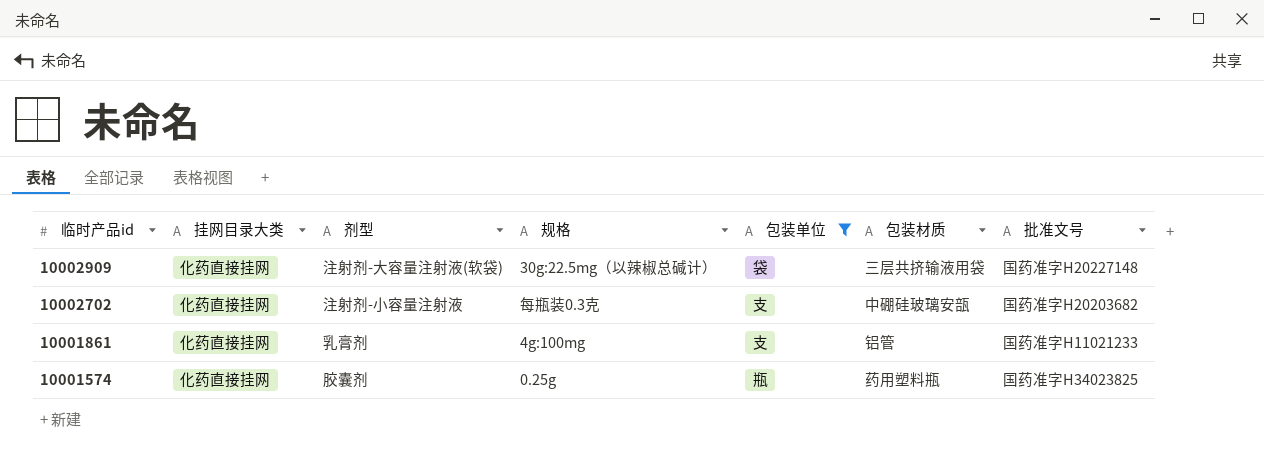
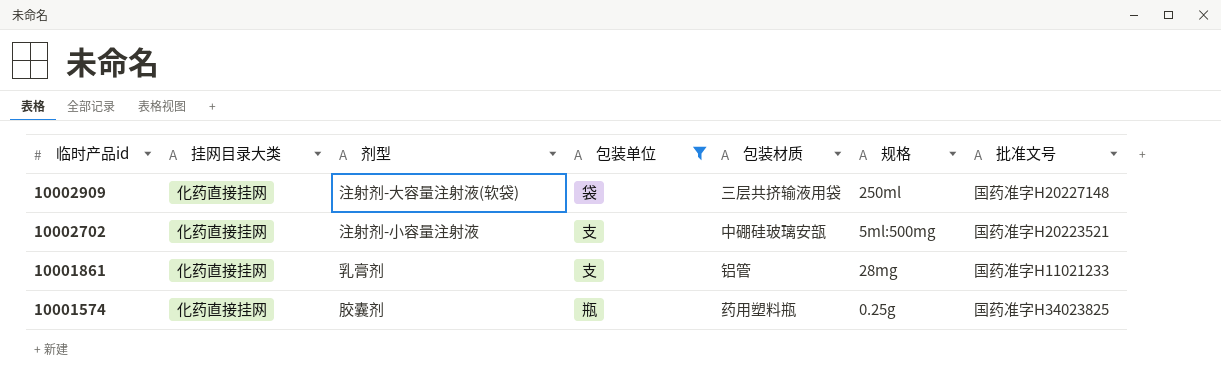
column 规格 | position: 4 -> 6
10002909 | 规格: 30g:22.5mg（以辣椒总碱计） -> 250ml
10002702 | 规格: 每瓶装0.3克 -> 5ml:500mg
10002702 | 批准文号: 国药准字H20203682 -> 国药准字H20223521
10001861 | 规格: 4g:100mg -> 28mg

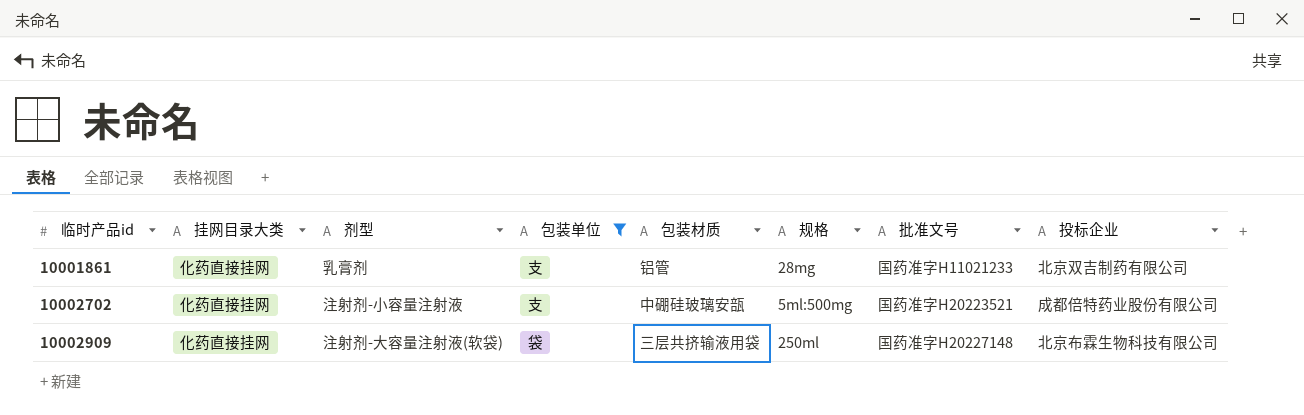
row order: 临时产品id descending -> 临时产品id ascending
column 投标企业 | position: none -> 8
row 10001574: 化药直接挂网 | 胶囊剂 | 瓶 | 药用塑料瓶 | 0.25g | 国药准字H34023825 -> none

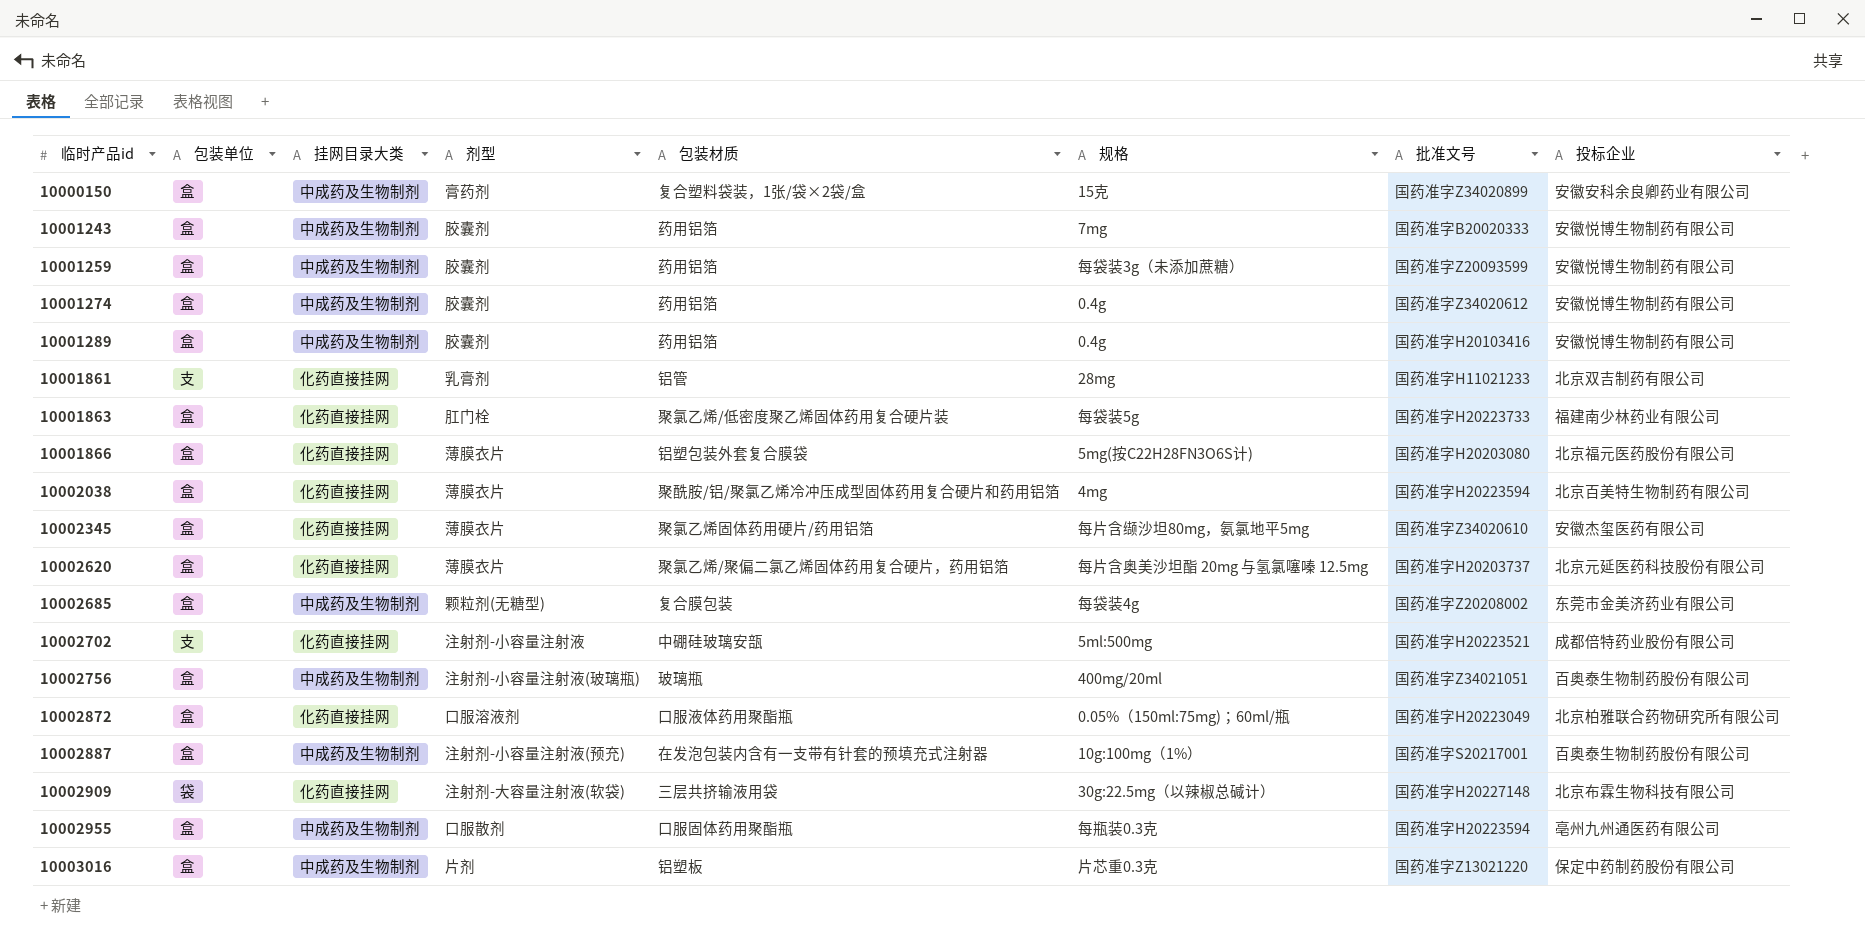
filter: 包装单位 != 盒 -> none
column 包装单位 | position: 4 -> 2
10002909 | 规格: 250ml -> 30g:22.5mg（以辣椒总碱计）

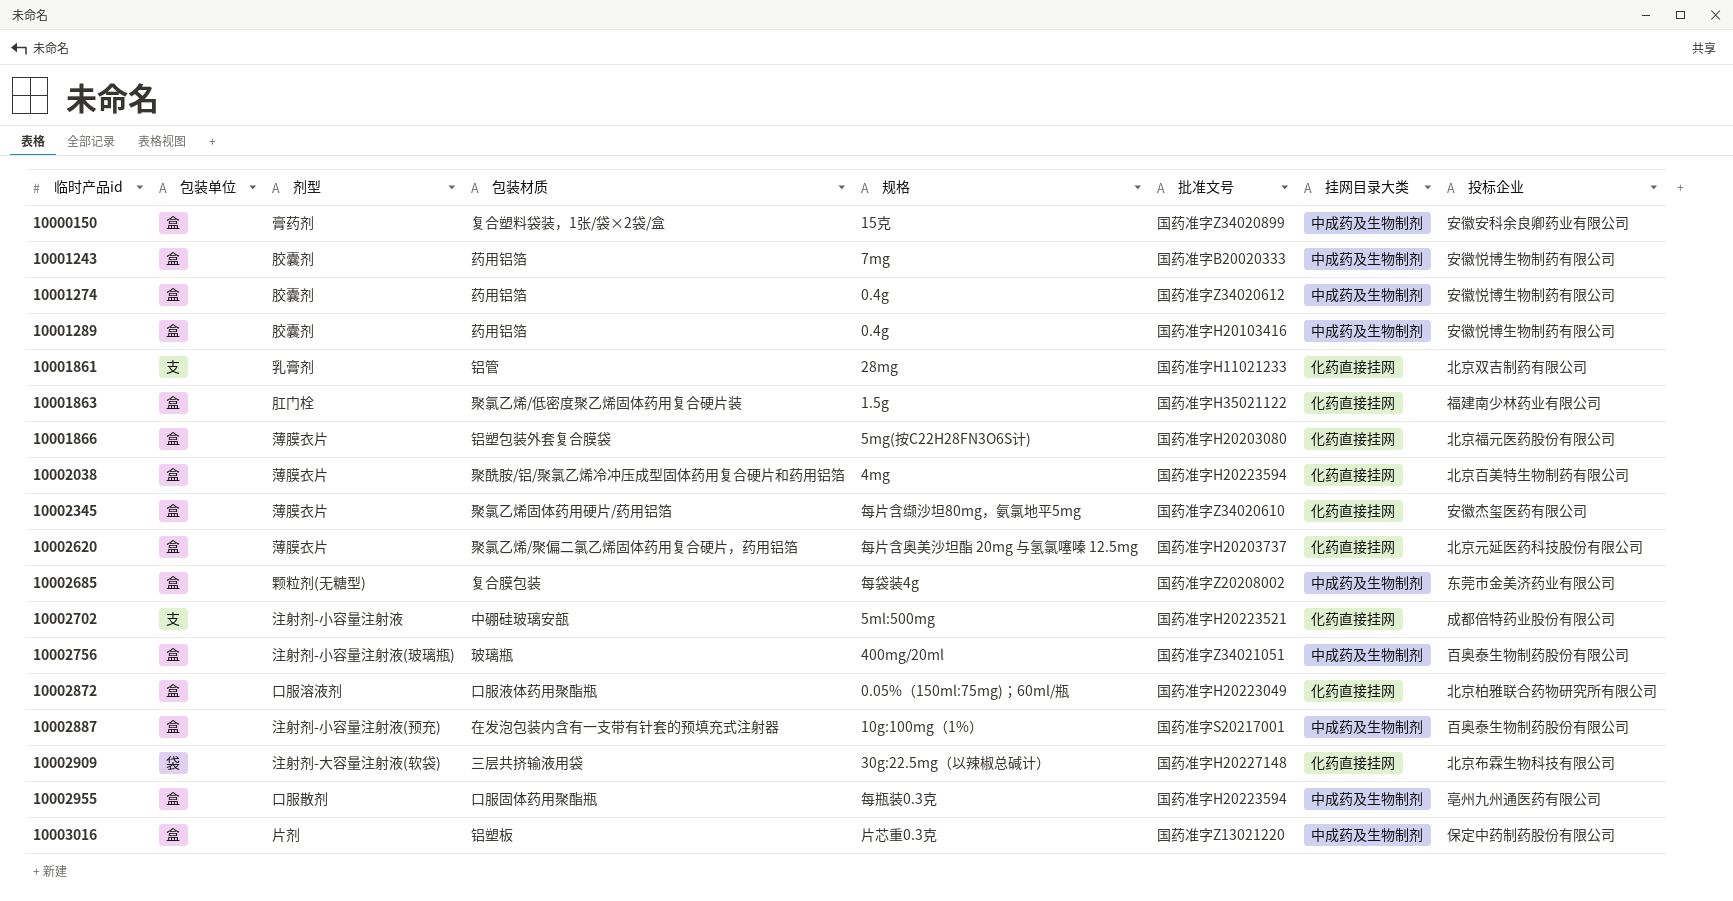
column 挂网目录大类 | position: 3 -> 7
row 10001259: 盒 | 中成药及生物制剂 | 胶囊剂 | 药用铝箔 | 每袋装3g（未添加蔗糖） | 国药准字Z20093599 | 安徽悦博生物制药有限公司 -> none
10001863 | 规格: 每袋装5g -> 1.5g
10001863 | 批准文号: 国药准字H20223733 -> 国药准字H35021122

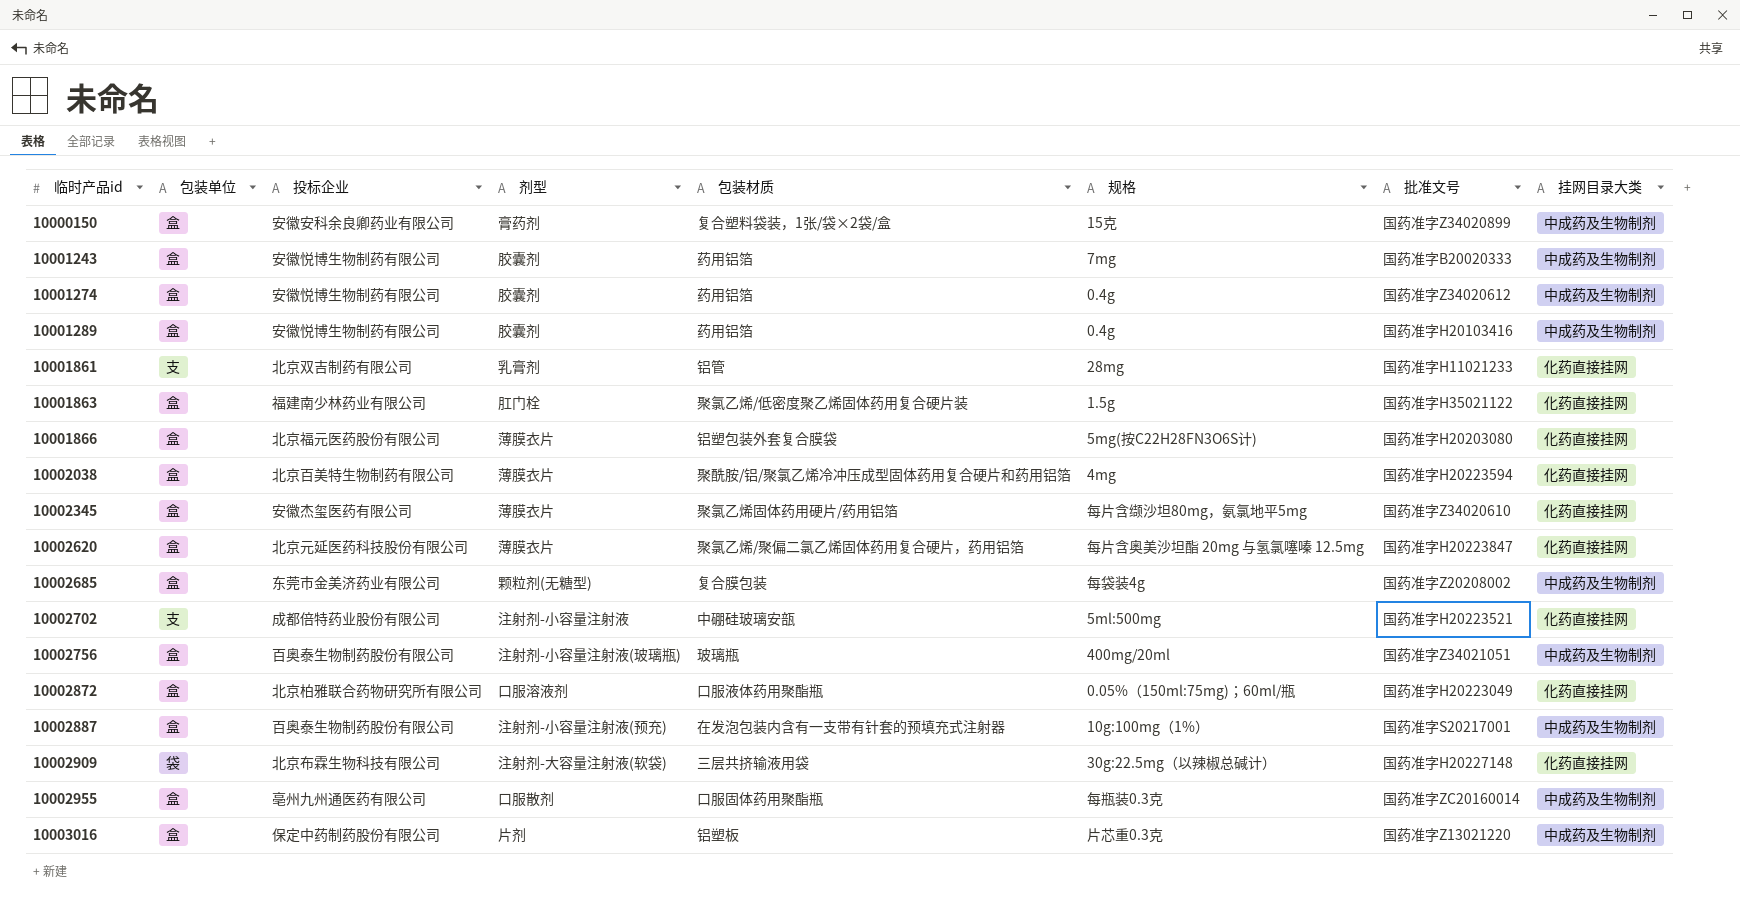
column 投标企业 | position: 8 -> 3
10002620 | 批准文号: 国药准字H20203737 -> 国药准字H20223847
10002955 | 批准文号: 国药准字H20223594 -> 国药准字ZC20160014

